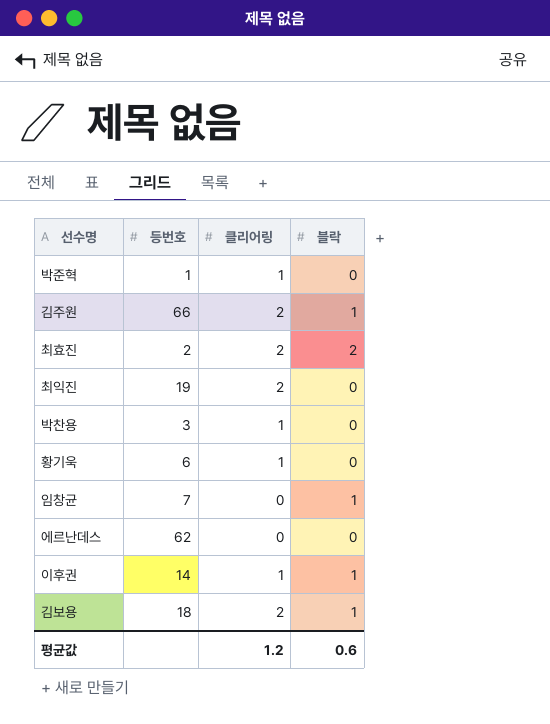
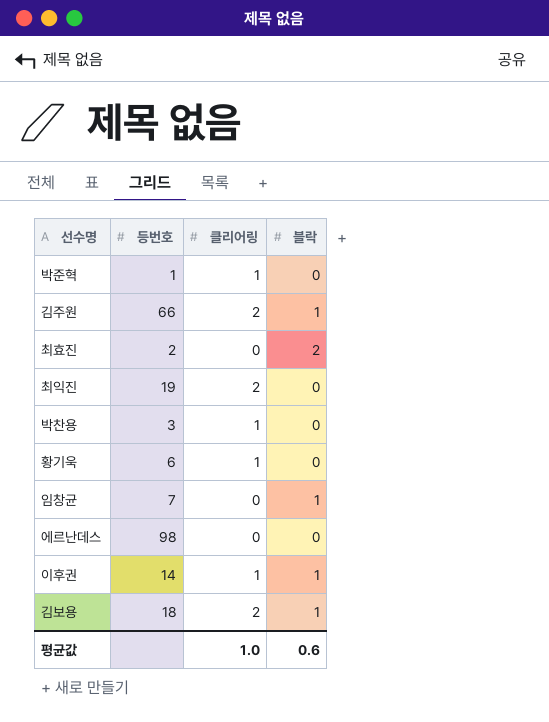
최효진 | 클리어링: 2 -> 0
에르난데스 | 등번호: 62 -> 98
평균값 | 클리어링: 1.2 -> 1.0

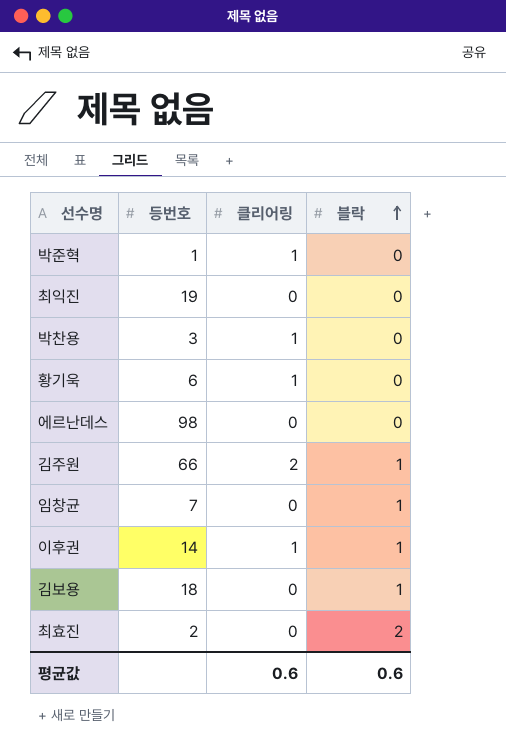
row order: none -> 블락 ascending
최익진 | 클리어링: 2 -> 0
김보용 | 클리어링: 2 -> 0
평균값 | 클리어링: 1.0 -> 0.6

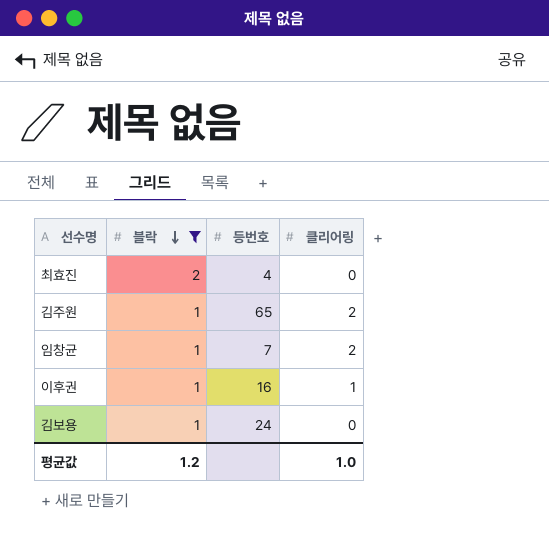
filter: none -> 블락 != 0
row order: 블락 ascending -> 블락 descending
column 블락 | position: 4 -> 2
최효진 | 등번호: 2 -> 4
김주원 | 등번호: 66 -> 65
임창균 | 클리어링: 0 -> 2
이후권 | 등번호: 14 -> 16
김보용 | 등번호: 18 -> 24
평균값 | 블락: 0.6 -> 1.2
평균값 | 클리어링: 0.6 -> 1.0

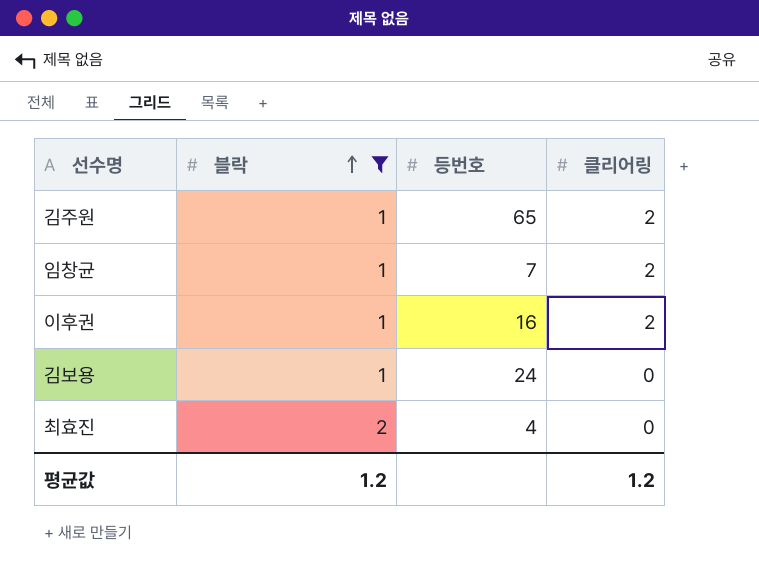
row order: 블락 descending -> 블락 ascending
이후권 | 클리어링: 1 -> 2
평균값 | 클리어링: 1.0 -> 1.2

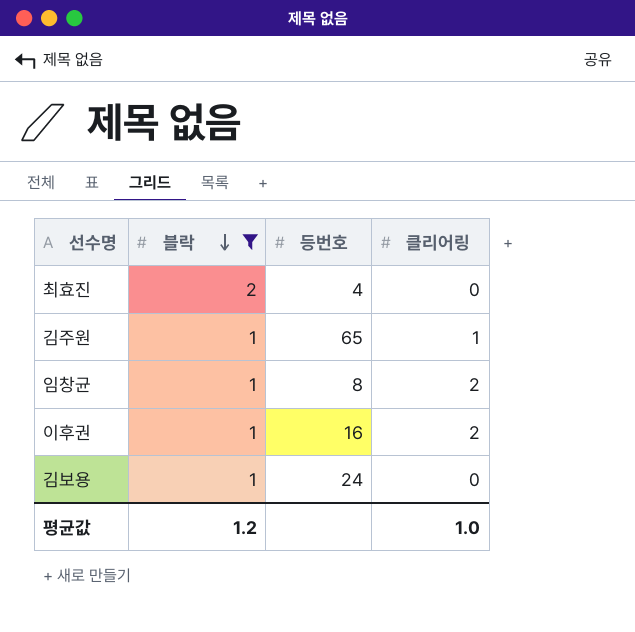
row order: 블락 ascending -> 블락 descending
김주원 | 클리어링: 2 -> 1
임창균 | 등번호: 7 -> 8
평균값 | 클리어링: 1.2 -> 1.0

